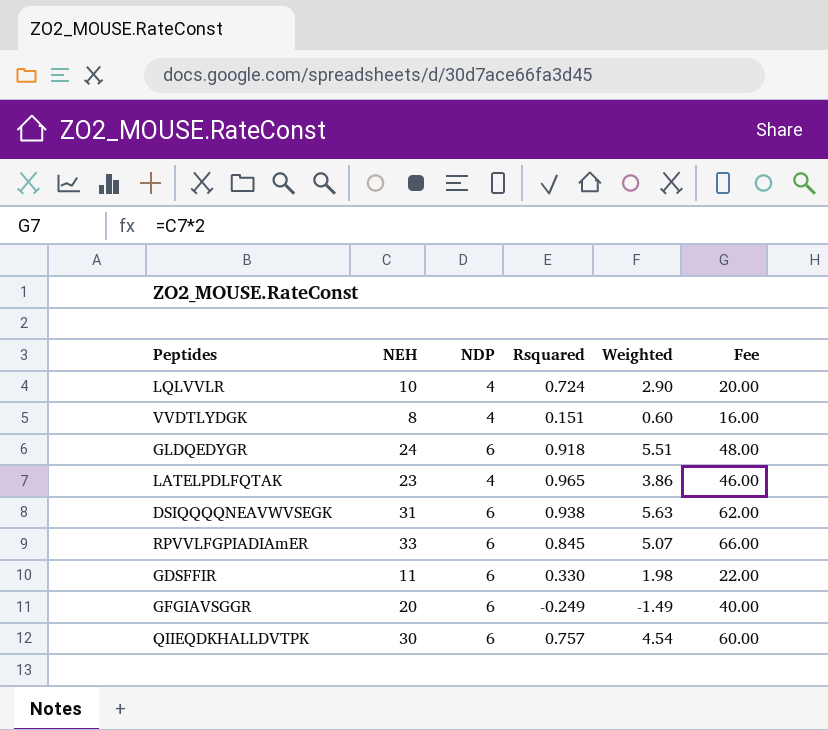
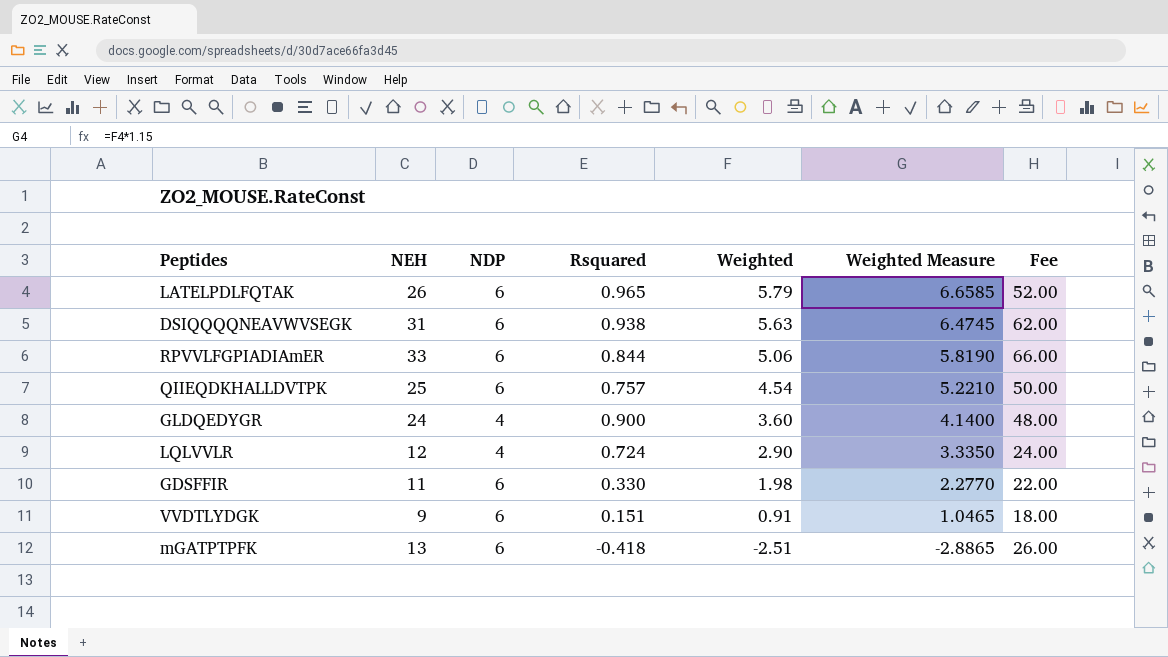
row order: none -> Weighted descending
column Weighted Measure | formula: none -> [Weighted] * 1.15
row GFGIAVSGGR: 20 | 6 | -0.249 | -1.49 | 40.00 -> none
LATELPDLFQTAK | NEH: 23 -> 26
LATELPDLFQTAK | NDP: 4 -> 6
LATELPDLFQTAK | Weighted: 3.86 -> 5.79
LATELPDLFQTAK | Fee: 46.00 -> 52.00
RPVVLFGPIADIAmER | Rsquared: 0.845 -> 0.844
RPVVLFGPIADIAmER | Weighted: 5.07 -> 5.06
QIIEQDKHALLDVTPK | NEH: 30 -> 25
QIIEQDKHALLDVTPK | Fee: 60.00 -> 50.00
GLDQEDYGR | NDP: 6 -> 4
GLDQEDYGR | Rsquared: 0.918 -> 0.900
GLDQEDYGR | Weighted: 5.51 -> 3.60
LQLVVLR | NEH: 10 -> 12
LQLVVLR | Fee: 20.00 -> 24.00
VVDTLYDGK | NEH: 8 -> 9
VVDTLYDGK | NDP: 4 -> 6
VVDTLYDGK | Weighted: 0.60 -> 0.91
VVDTLYDGK | Fee: 16.00 -> 18.00
row mGATPTPFK: none -> 13 | 6 | -0.418 | -2.51 | -2.8865 | 26.00

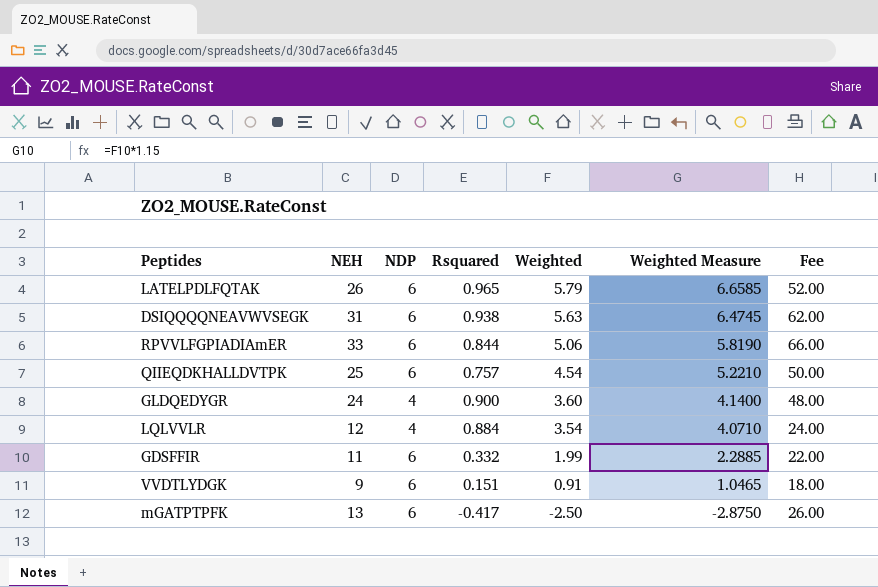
LQLVVLR | Rsquared: 0.724 -> 0.884
LQLVVLR | Weighted: 2.90 -> 3.54
LQLVVLR | Weighted Measure: 3.3350 -> 4.0710
GDSFFIR | Rsquared: 0.330 -> 0.332
GDSFFIR | Weighted: 1.98 -> 1.99
GDSFFIR | Weighted Measure: 2.2770 -> 2.2885
mGATPTPFK | Rsquared: -0.418 -> -0.417
mGATPTPFK | Weighted: -2.51 -> -2.50
mGATPTPFK | Weighted Measure: -2.8865 -> -2.8750

